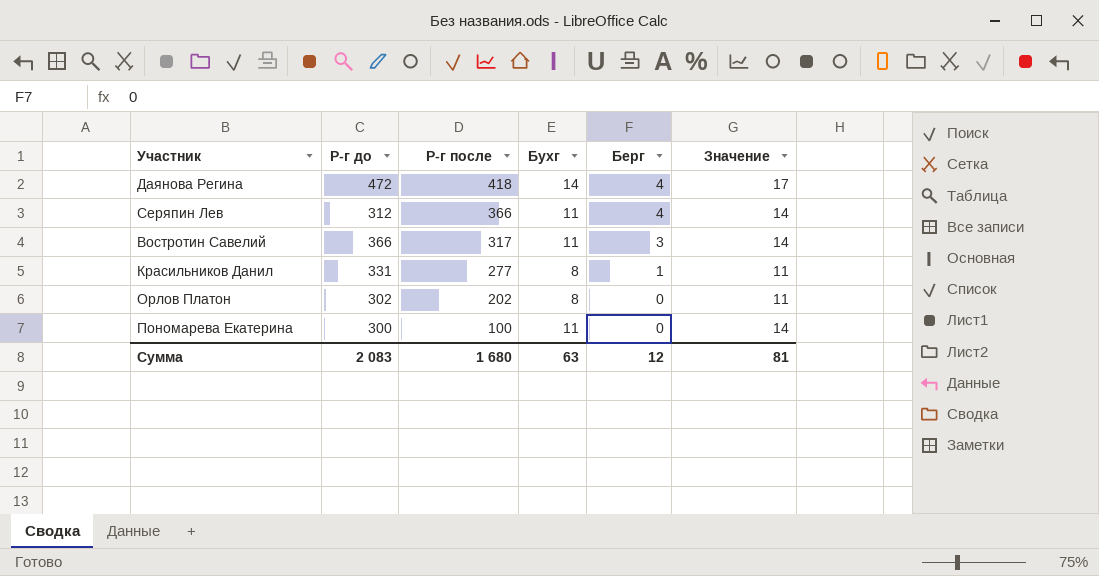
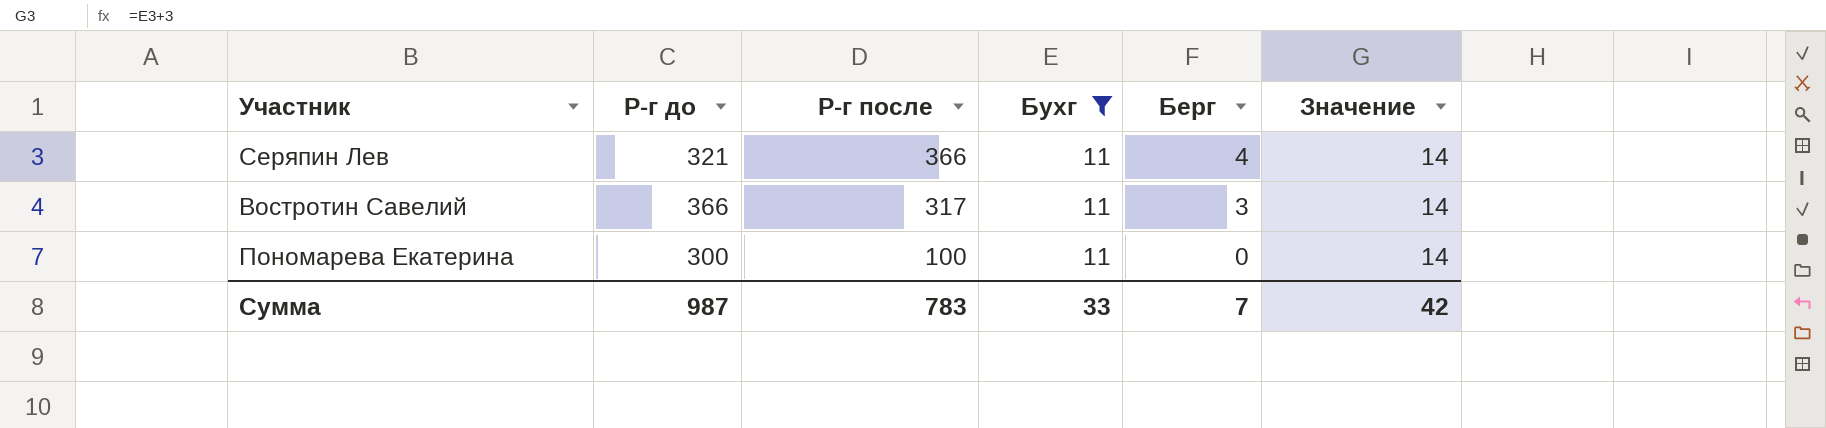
filter: none -> Бухг = 11
Серяпин Лев | Р-г до: 312 -> 321
Сумма | Р-г до: 2 083 -> 987
Сумма | Р-г после: 1 680 -> 783
Сумма | Бухг: 63 -> 33
Сумма | Берг: 12 -> 7
Сумма | Значение: 81 -> 42

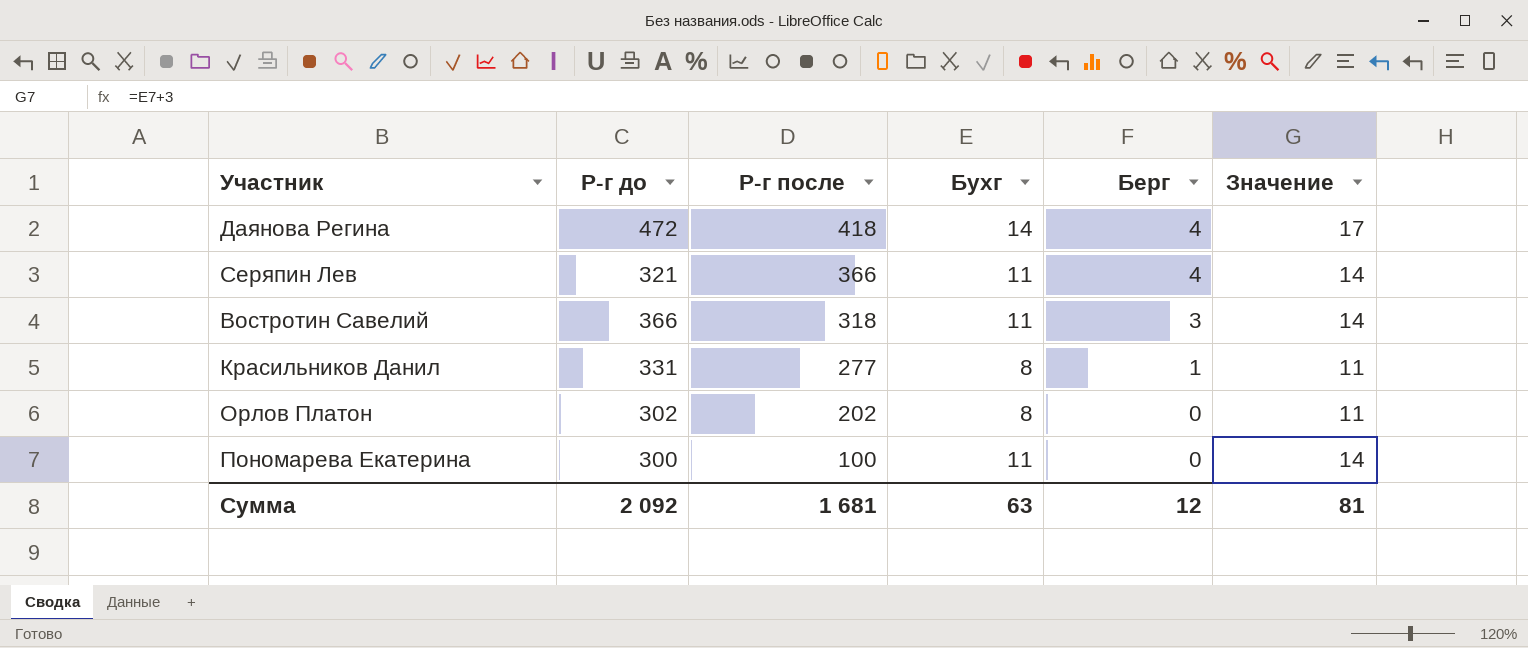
filter: Бухг = 11 -> none
Востротин Савелий | Р-г после: 317 -> 318
Сумма | Р-г до: 987 -> 2 092
Сумма | Р-г после: 783 -> 1 681
Сумма | Бухг: 33 -> 63
Сумма | Берг: 7 -> 12
Сумма | Значение: 42 -> 81

